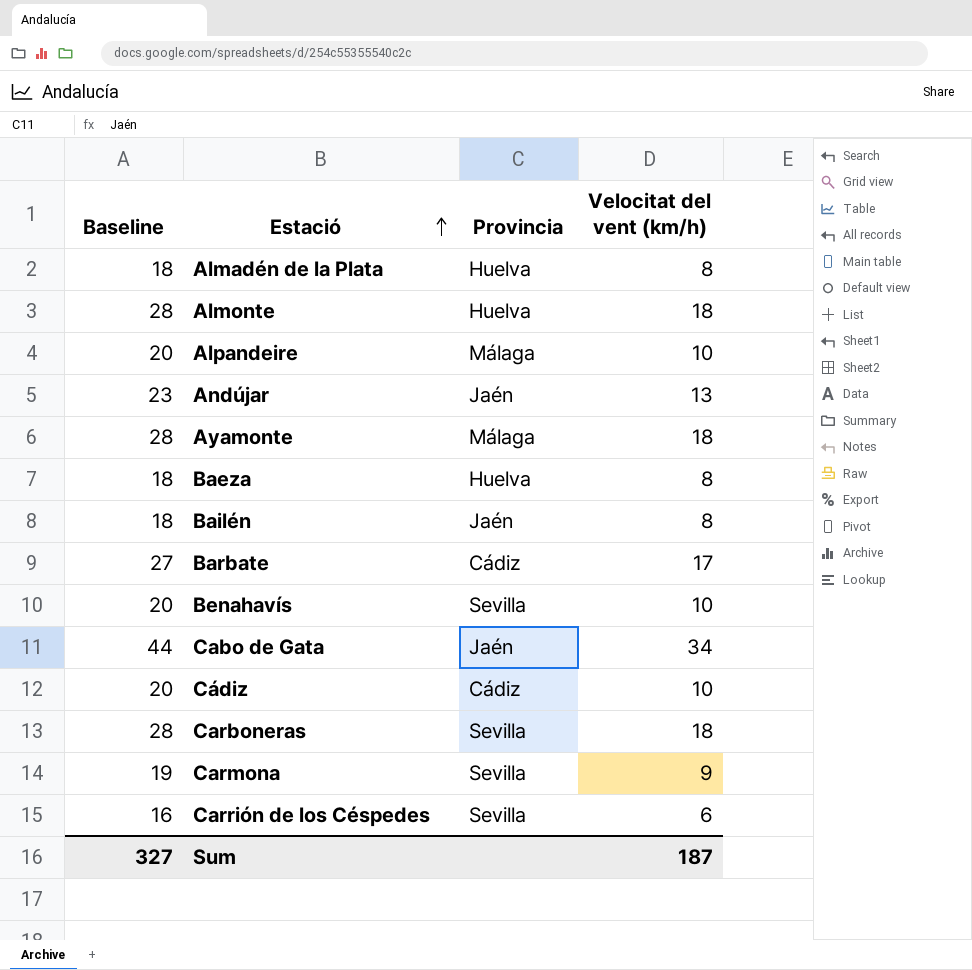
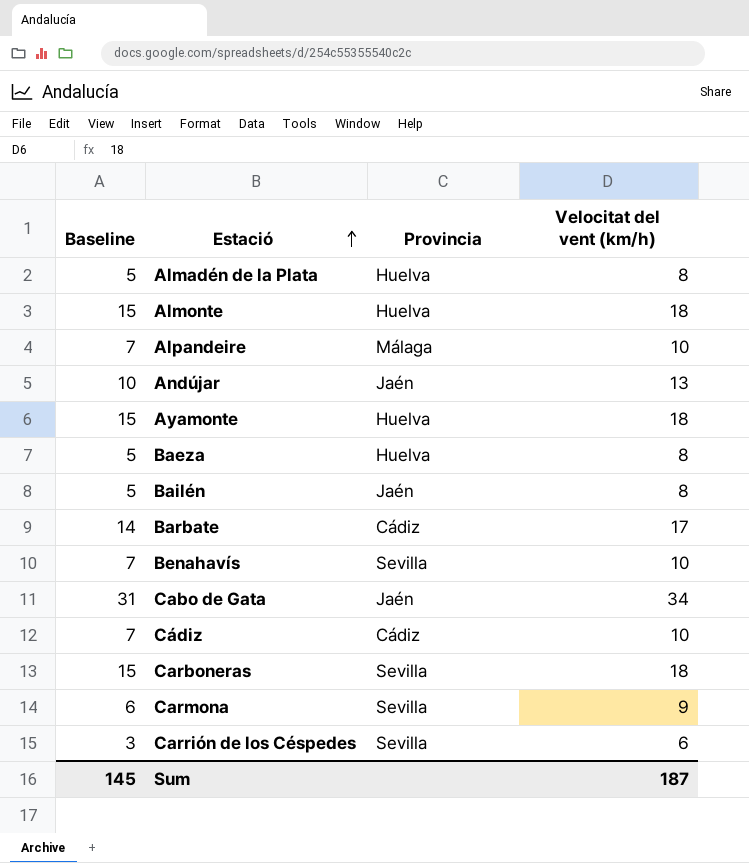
column Baseline | formula: [Velocitat del vent (km/h)] + 10 -> [Velocitat del vent (km/h)] - 3
Ayamonte | Provincia: Málaga -> Huelva
Sum | Baseline: 327 -> 145

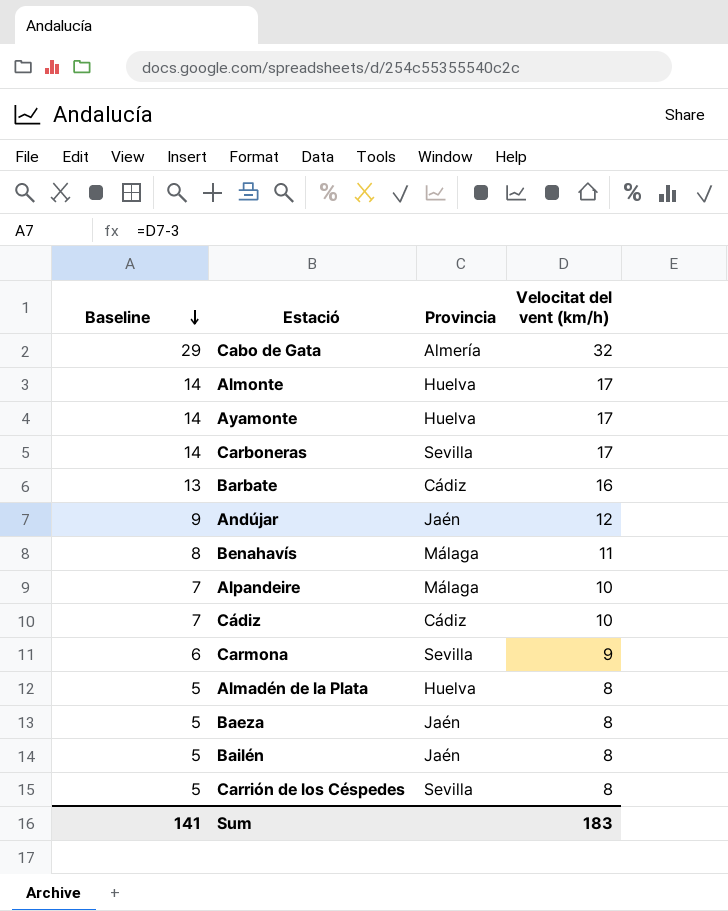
row order: Estació ascending -> Baseline descending
Cabo de Gata | Baseline: 31 -> 29
Cabo de Gata | Provincia: Jaén -> Almería
Cabo de Gata | Velocitat del vent (km/h): 34 -> 32
Almonte | Baseline: 15 -> 14
Almonte | Velocitat del vent (km/h): 18 -> 17
Ayamonte | Baseline: 15 -> 14
Ayamonte | Velocitat del vent (km/h): 18 -> 17
Carboneras | Baseline: 15 -> 14
Carboneras | Velocitat del vent (km/h): 18 -> 17
Barbate | Baseline: 14 -> 13
Barbate | Velocitat del vent (km/h): 17 -> 16
Andújar | Baseline: 10 -> 9
Andújar | Velocitat del vent (km/h): 13 -> 12
Benahavís | Baseline: 7 -> 8
Benahavís | Provincia: Sevilla -> Málaga
Benahavís | Velocitat del vent (km/h): 10 -> 11
Baeza | Provincia: Huelva -> Jaén
Carrión de los Céspedes | Baseline: 3 -> 5
Carrión de los Céspedes | Velocitat del vent (km/h): 6 -> 8
Sum | Baseline: 145 -> 141
Sum | Velocitat del vent (km/h): 187 -> 183

